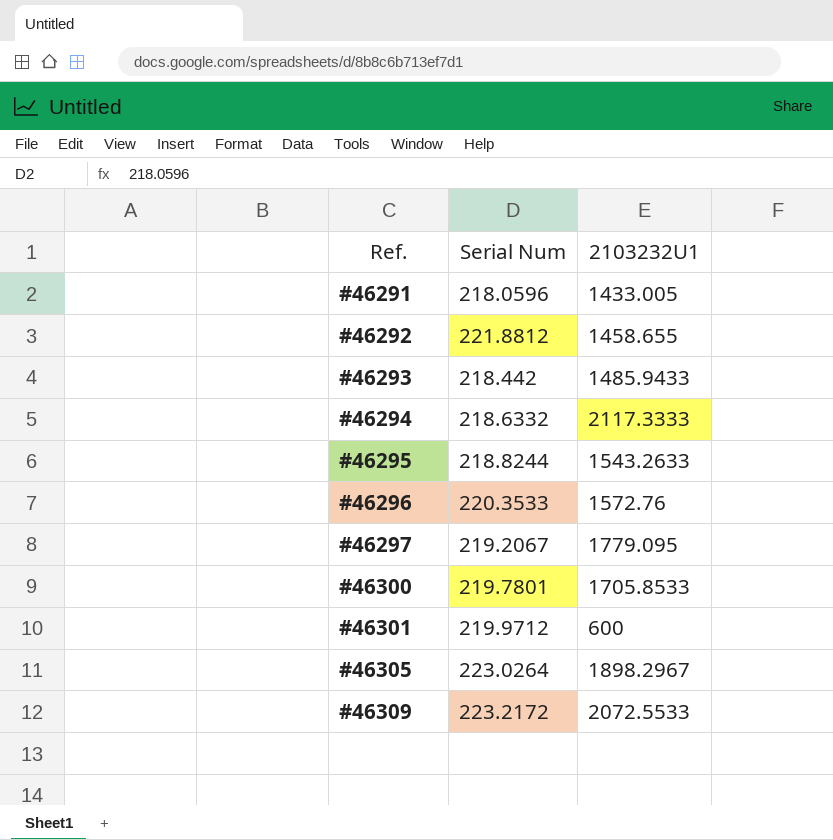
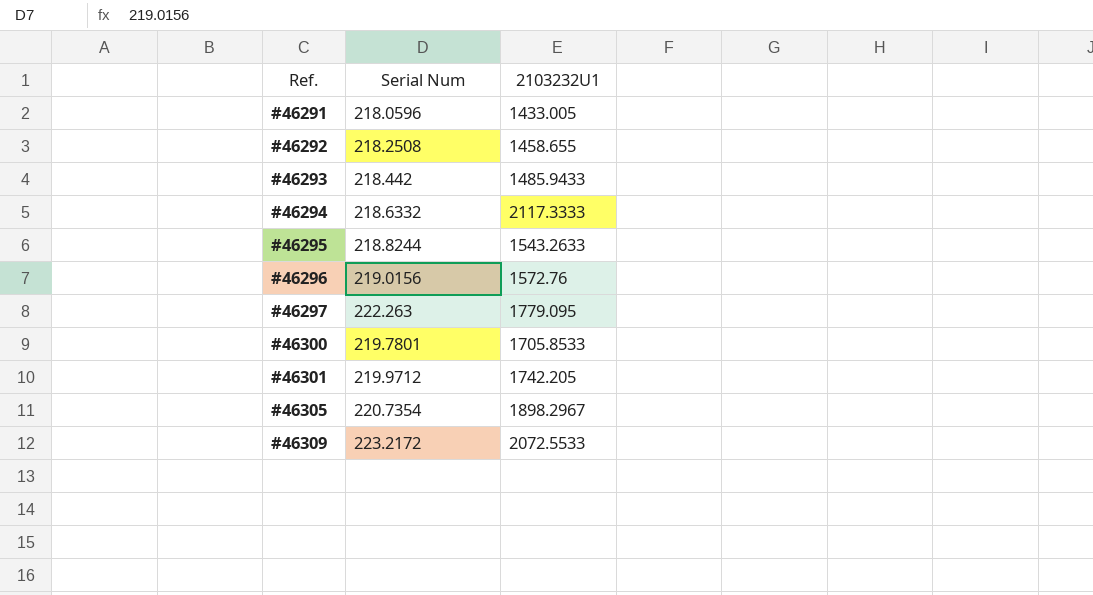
#46292 | Serial Num: 221.8812 -> 218.2508
#46296 | Serial Num: 220.3533 -> 219.0156
#46297 | Serial Num: 219.2067 -> 222.263
#46301 | 2103232U1: 600 -> 1742.205
#46305 | Serial Num: 223.0264 -> 220.7354

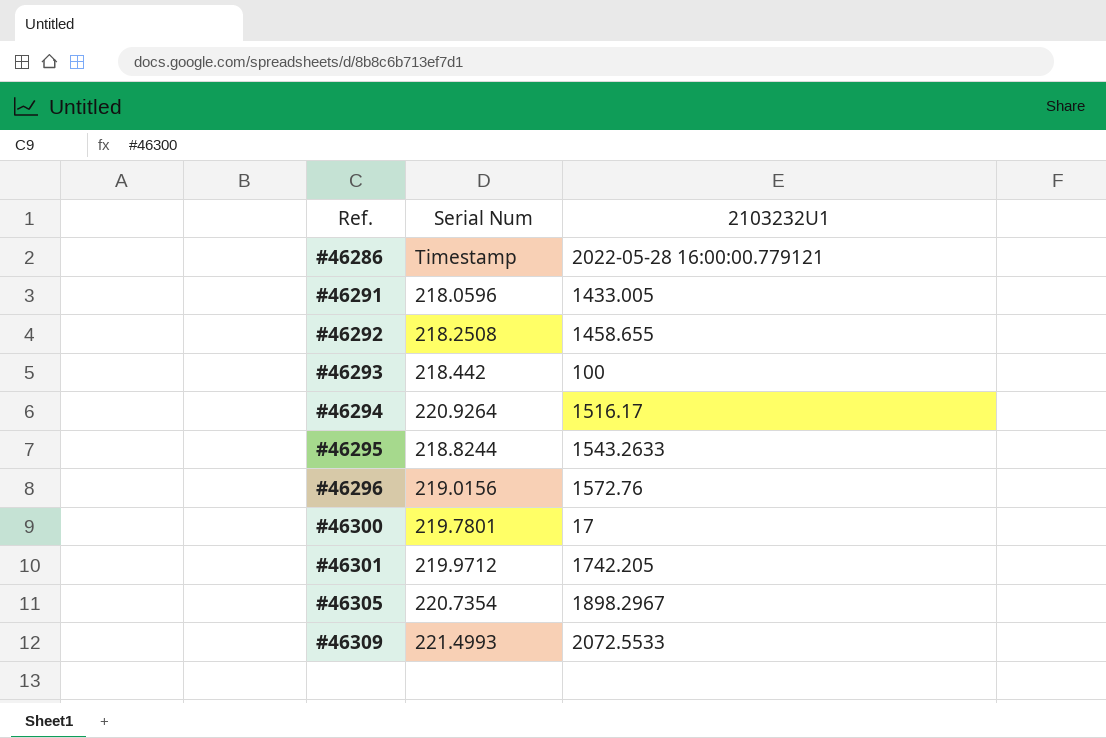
row #46297: 222.263 | 1779.095 -> none
row #46286: none -> Timestamp | 2022-05-28 16:00:00.779121
#46293 | 2103232U1: 1485.9433 -> 100
#46294 | Serial Num: 218.6332 -> 220.9264
#46294 | 2103232U1: 2117.3333 -> 1516.17
#46300 | 2103232U1: 1705.8533 -> 17
#46309 | Serial Num: 223.2172 -> 221.4993

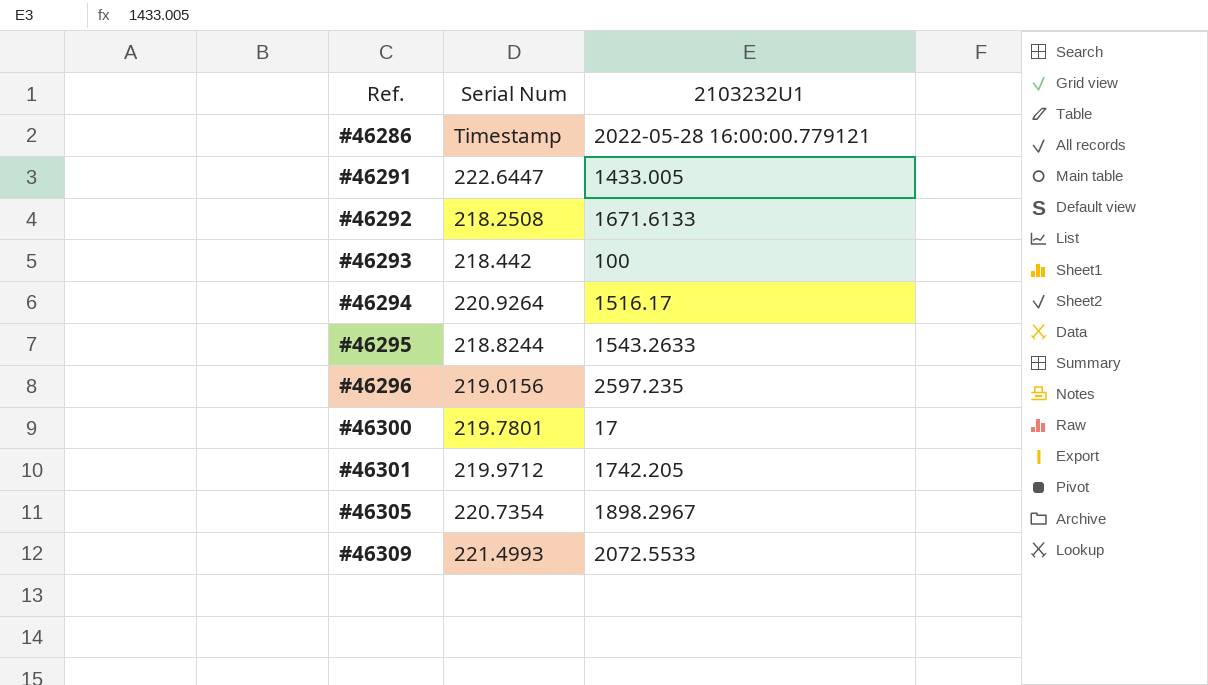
#46291 | Serial Num: 218.0596 -> 222.6447
#46292 | 2103232U1: 1458.655 -> 1671.6133
#46296 | 2103232U1: 1572.76 -> 2597.235

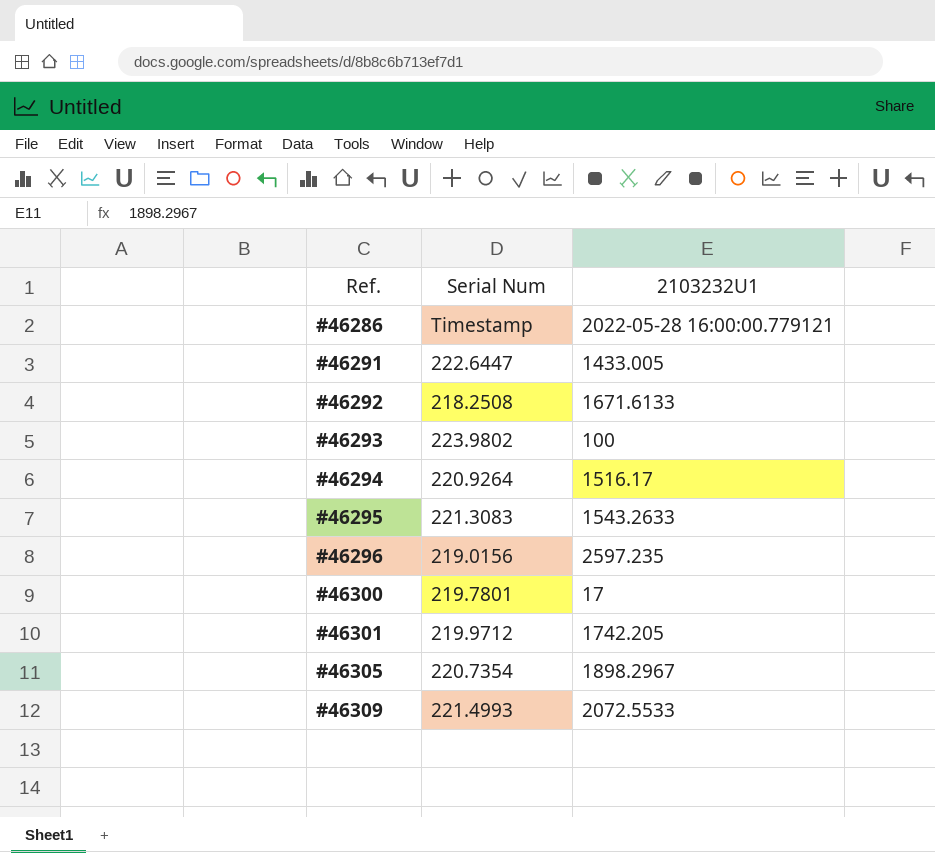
#46293 | Serial Num: 218.442 -> 223.9802
#46295 | Serial Num: 218.8244 -> 221.3083

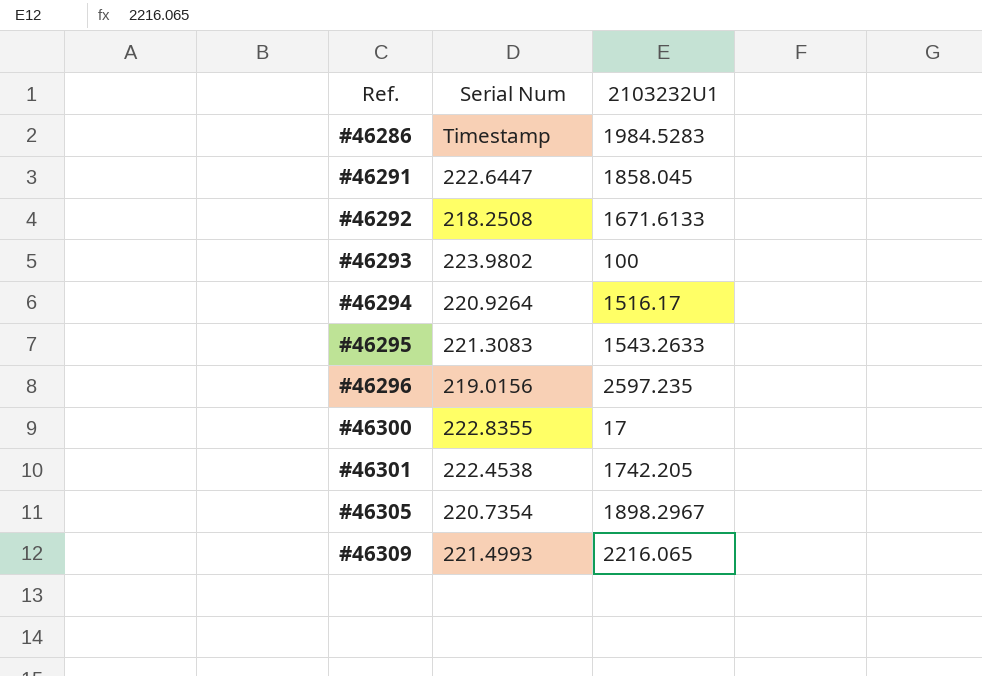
#46286 | 2103232U1: 2022-05-28 16:00:00.779121 -> 1984.5283
#46291 | 2103232U1: 1433.005 -> 1858.045
#46300 | Serial Num: 219.7801 -> 222.8355
#46301 | Serial Num: 219.9712 -> 222.4538
#46309 | 2103232U1: 2072.5533 -> 2216.065

